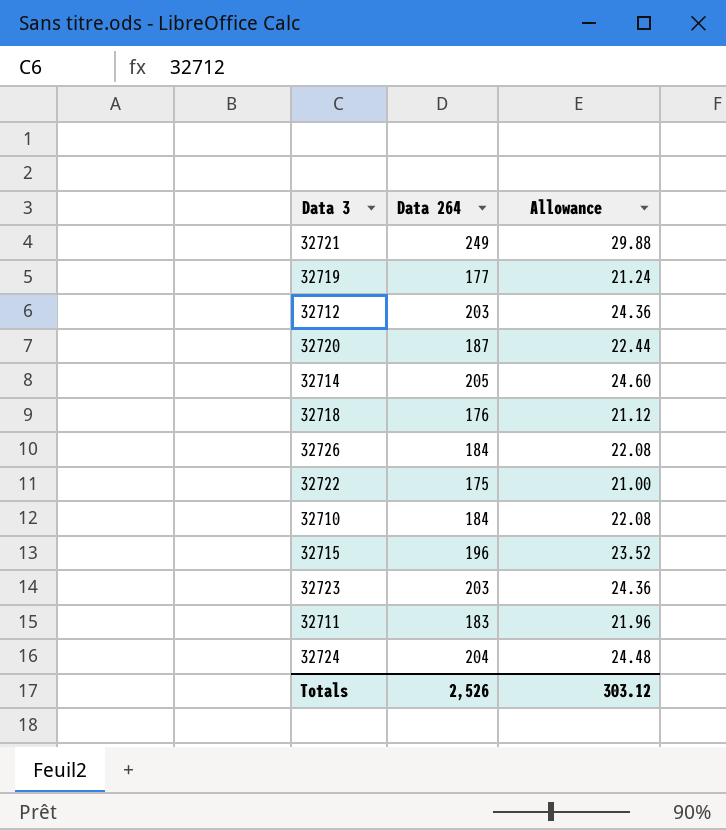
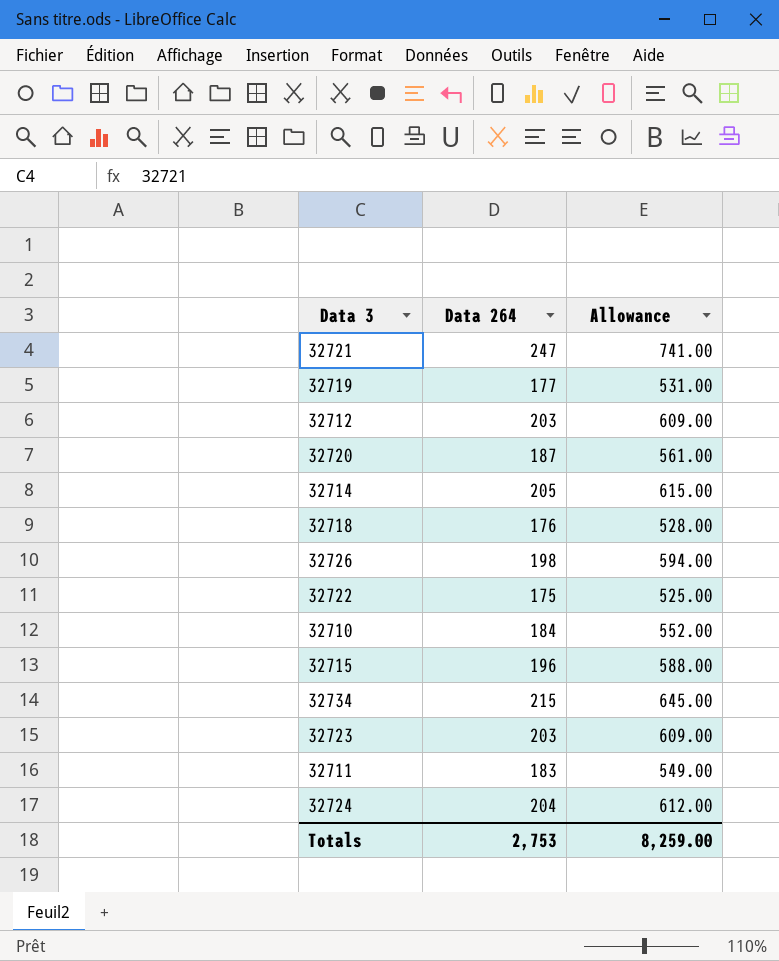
column Allowance | formula: [Data 264] * 0.12 -> [Data 264] * 3
32721 | Data 264: 249 -> 247
32726 | Data 264: 184 -> 198
row 32734: none -> 215 | 645.00
Totals | Data 264: 2,526 -> 2,753
Totals | Allowance: 303.12 -> 8,259.00

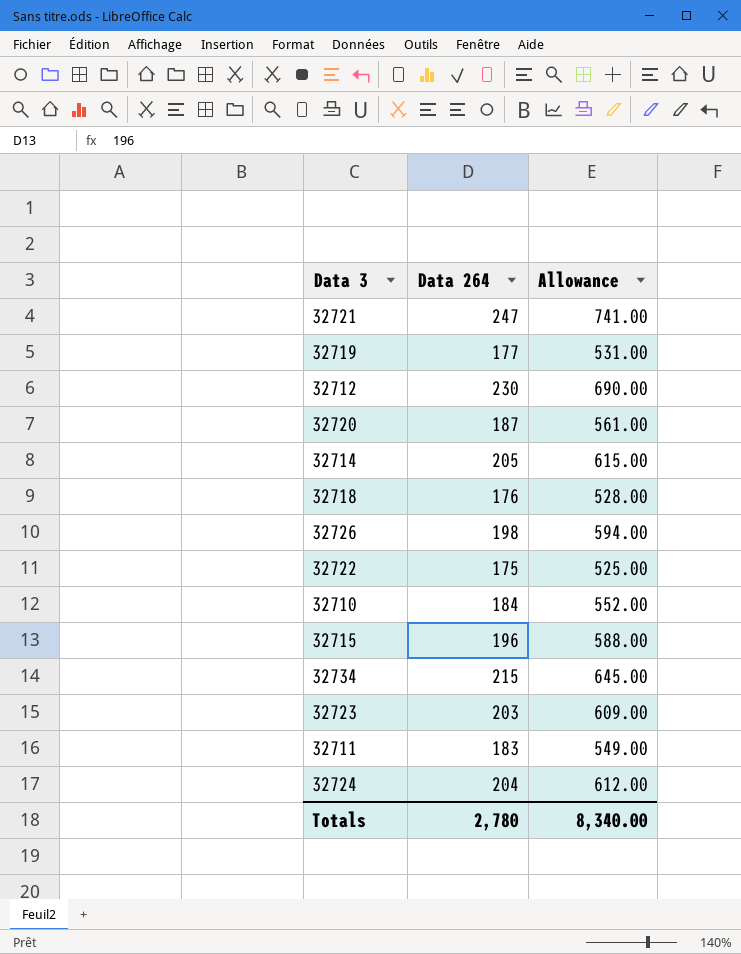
32712 | Data 264: 203 -> 230
32712 | Allowance: 609.00 -> 690.00
Totals | Data 264: 2,753 -> 2,780
Totals | Allowance: 8,259.00 -> 8,340.00

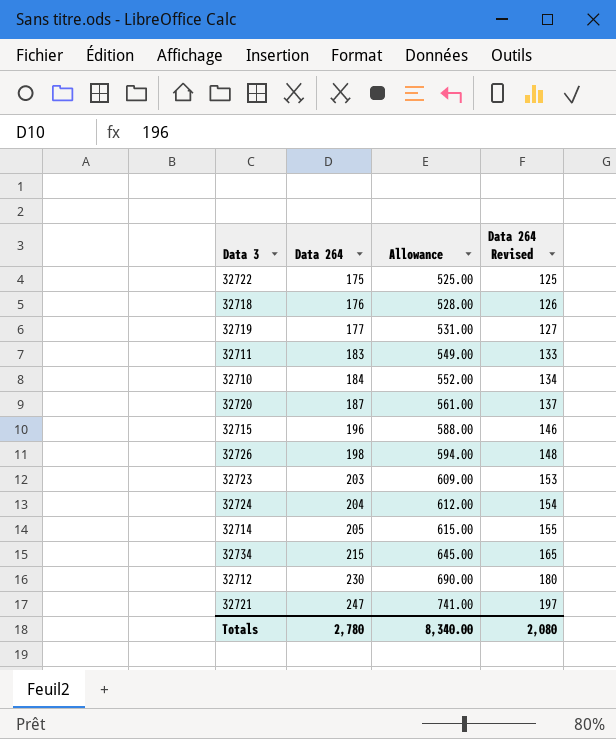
row order: none -> Data 264 ascending
column Data 264 Revised | formula: none -> [Data 264] - 50

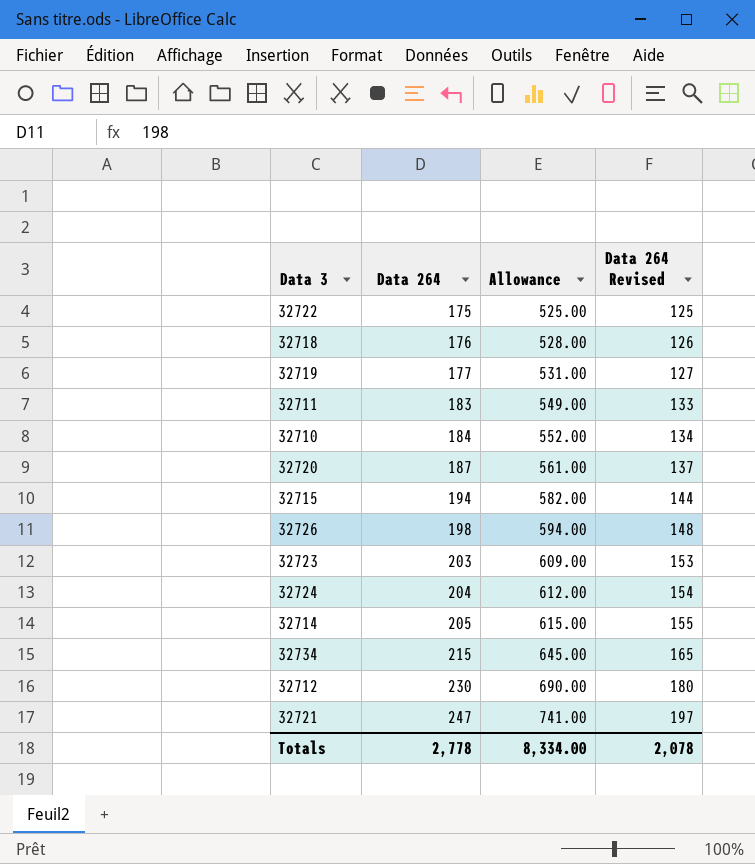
32715 | Data 264: 196 -> 194
32715 | Allowance: 588.00 -> 582.00
32715 | Data 264 Revised: 146 -> 144
Totals | Data 264: 2,780 -> 2,778
Totals | Allowance: 8,340.00 -> 8,334.00
Totals | Data 264 Revised: 2,080 -> 2,078

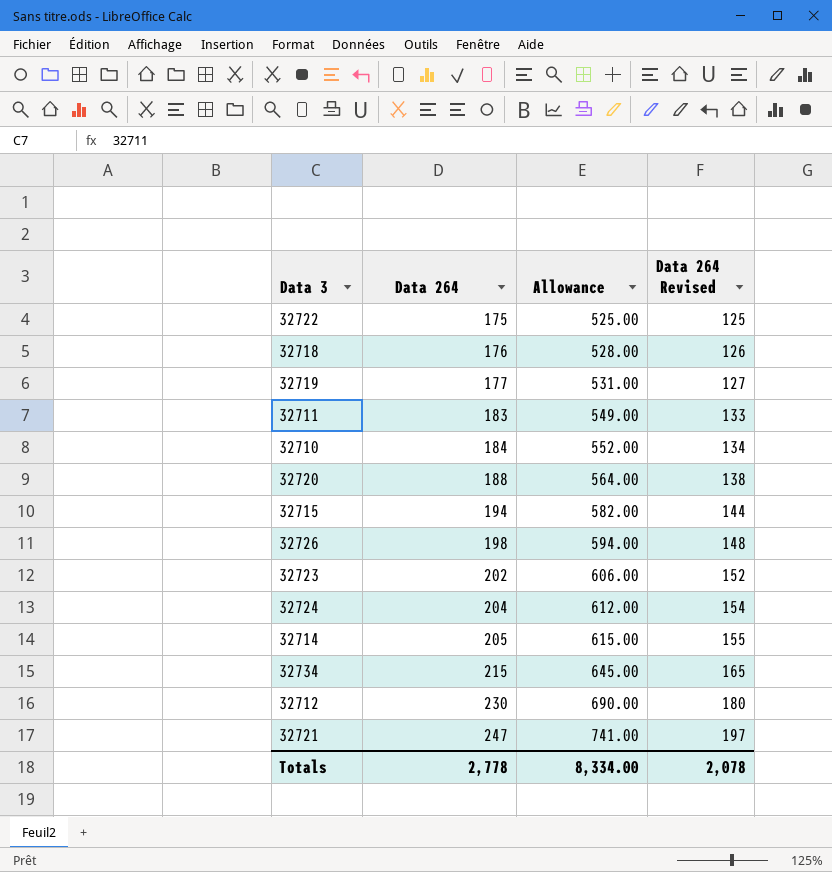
32720 | Data 264: 187 -> 188
32720 | Allowance: 561.00 -> 564.00
32720 | Data 264 Revised: 137 -> 138
32723 | Data 264: 203 -> 202
32723 | Allowance: 609.00 -> 606.00
32723 | Data 264 Revised: 153 -> 152

